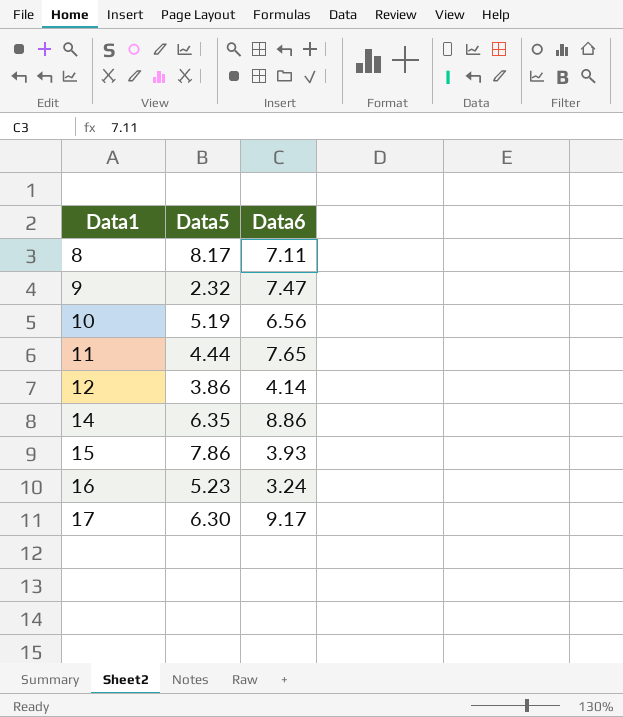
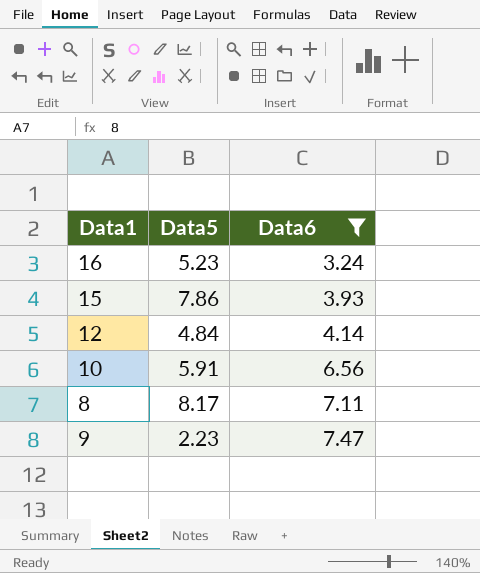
filter: none -> Data6 <= 7.47
row order: Data1 ascending -> Data6 ascending
12 | Data5: 3.86 -> 4.84
10 | Data5: 5.19 -> 5.91
9 | Data5: 2.32 -> 2.23

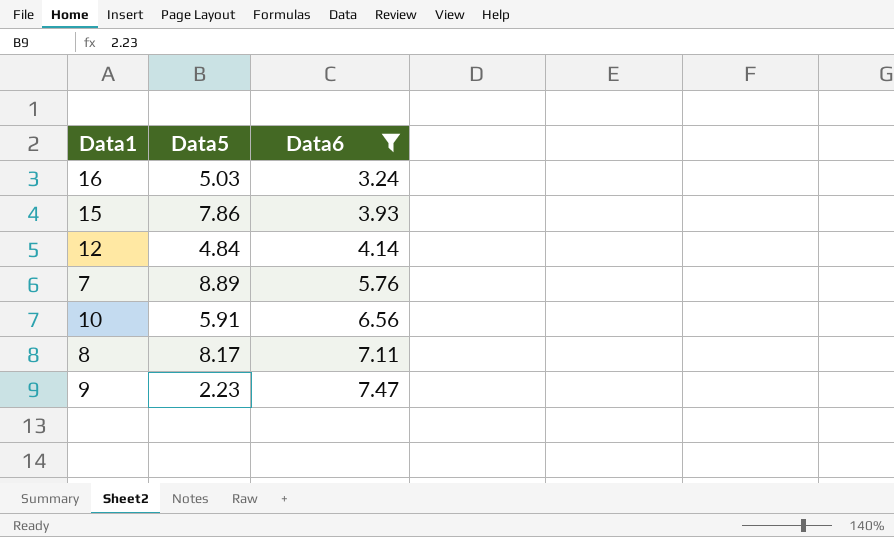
16 | Data5: 5.23 -> 5.03
row 7: none -> 8.89 | 5.76

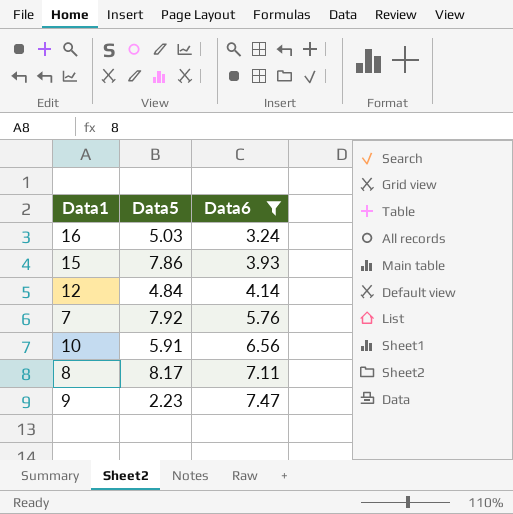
7 | Data5: 8.89 -> 7.92

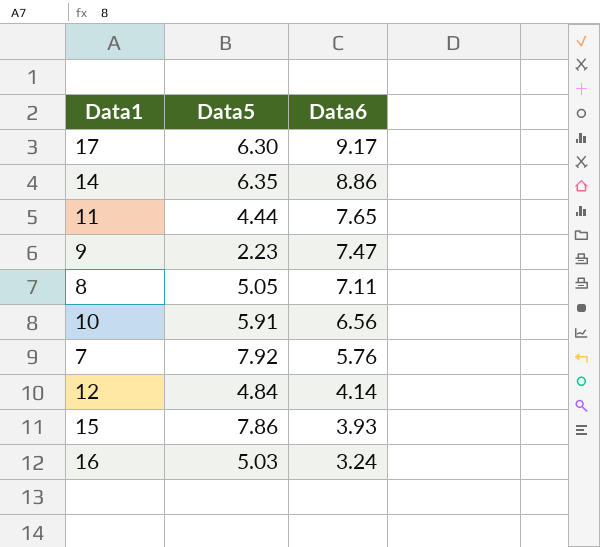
filter: Data6 <= 7.47 -> none
row order: Data6 ascending -> Data6 descending
8 | Data5: 8.17 -> 5.05

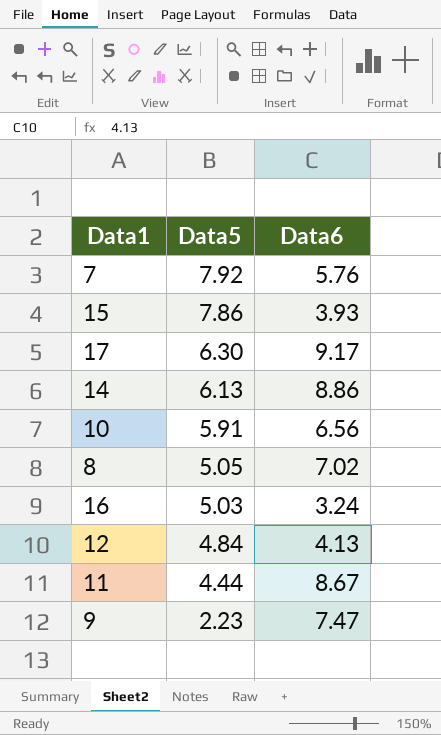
row order: Data6 descending -> Data5 descending
14 | Data5: 6.35 -> 6.13
8 | Data6: 7.11 -> 7.02
12 | Data6: 4.14 -> 4.13
11 | Data6: 7.65 -> 8.67

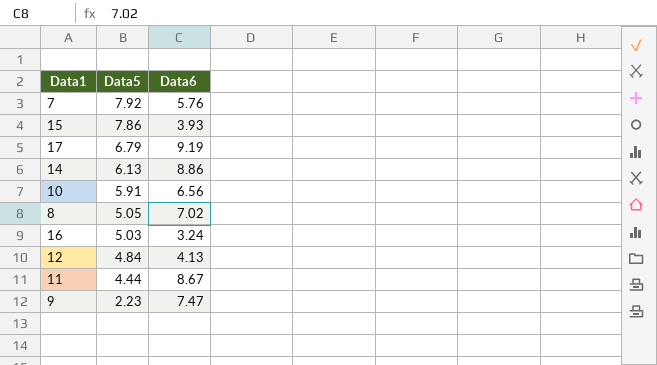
17 | Data5: 6.30 -> 6.79
17 | Data6: 9.17 -> 9.19

